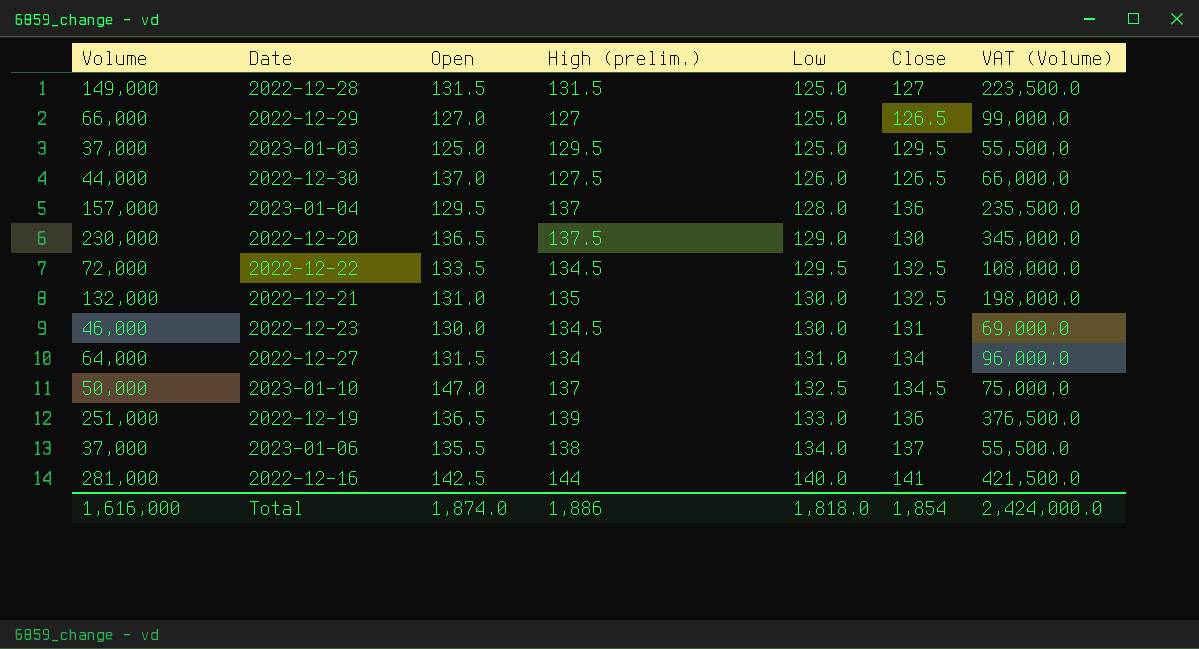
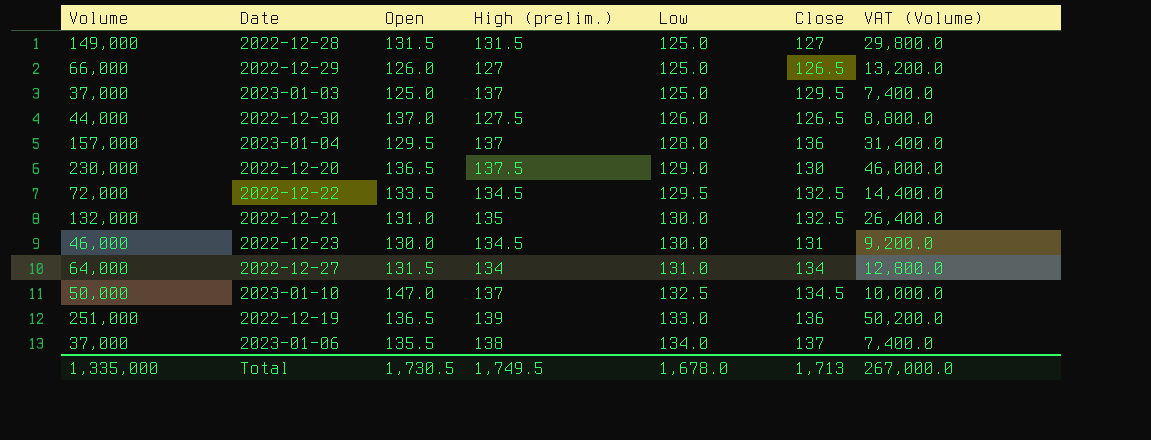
column VAT (Volume) | formula: [Volume] * 1.5 -> [Volume] * 0.2
row 2022-12-16: 281,000 | 142.5 | 144 | 140.0 | 141 | 421,500.0 -> none
2022-12-29 | Open: 127.0 -> 126.0
2023-01-03 | High (prelim.): 129.5 -> 137
Total | Volume: 1,616,000 -> 1,335,000
Total | Open: 1,874.0 -> 1,730.5
Total | High (prelim.): 1,886 -> 1,749.5
Total | Low: 1,818.0 -> 1,678.0
Total | Close: 1,854 -> 1,713
Total | VAT (Volume): 2,424,000.0 -> 267,000.0

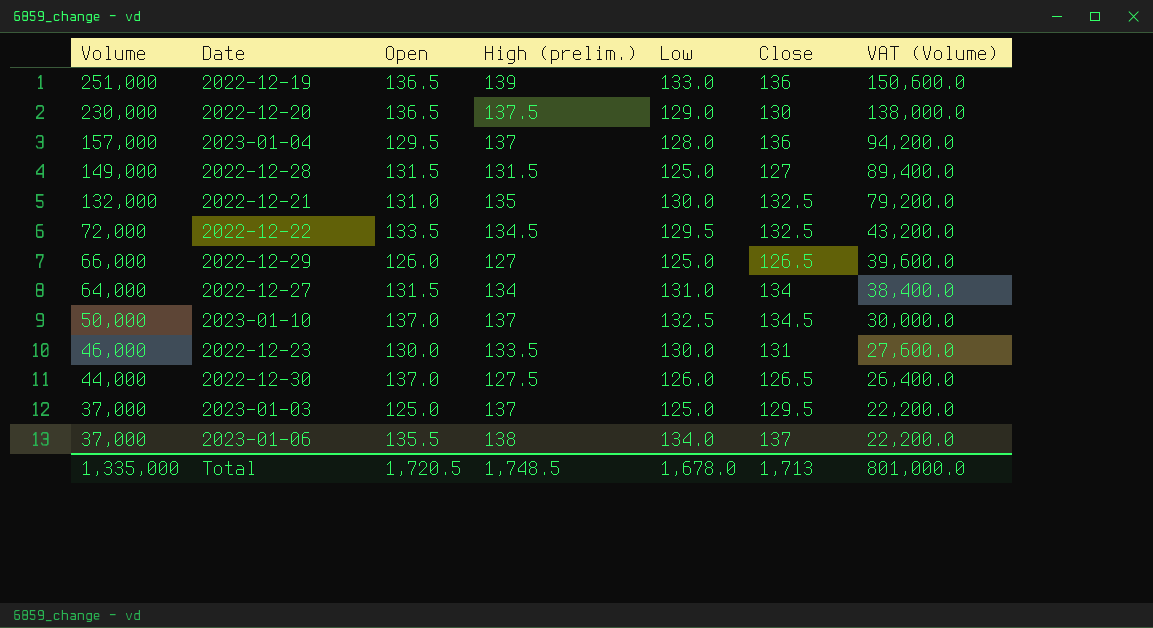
row order: Low ascending -> Volume descending
column VAT (Volume) | formula: [Volume] * 0.2 -> [Volume] * 0.6
2023-01-10 | Open: 147.0 -> 137.0
2022-12-23 | High (prelim.): 134.5 -> 133.5
Total | Open: 1,730.5 -> 1,720.5
Total | High (prelim.): 1,749.5 -> 1,748.5
Total | VAT (Volume): 267,000.0 -> 801,000.0

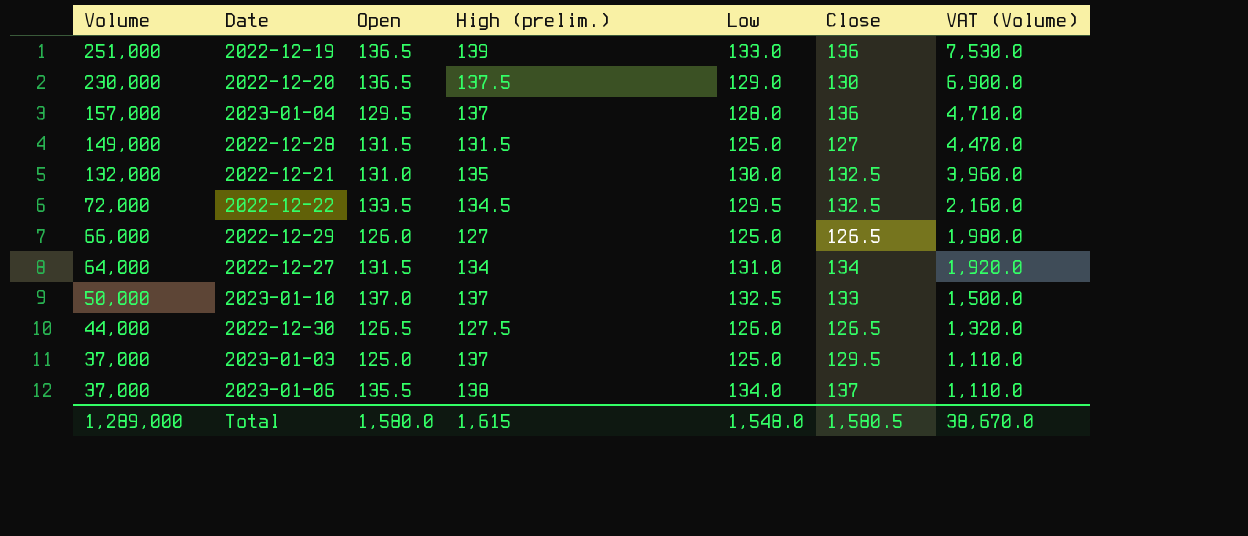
column VAT (Volume) | formula: [Volume] * 0.6 -> [Volume] * 0.03
row 2022-12-23: 46,000 | 130.0 | 133.5 | 130.0 | 131 | 27,600.0 -> none
2023-01-10 | Close: 134.5 -> 133
2022-12-30 | Open: 137.0 -> 126.5
Total | Volume: 1,335,000 -> 1,289,000
Total | Open: 1,720.5 -> 1,580.0
Total | High (prelim.): 1,748.5 -> 1,615
Total | Low: 1,678.0 -> 1,548.0
Total | Close: 1,713 -> 1,580.5
Total | VAT (Volume): 801,000.0 -> 38,670.0

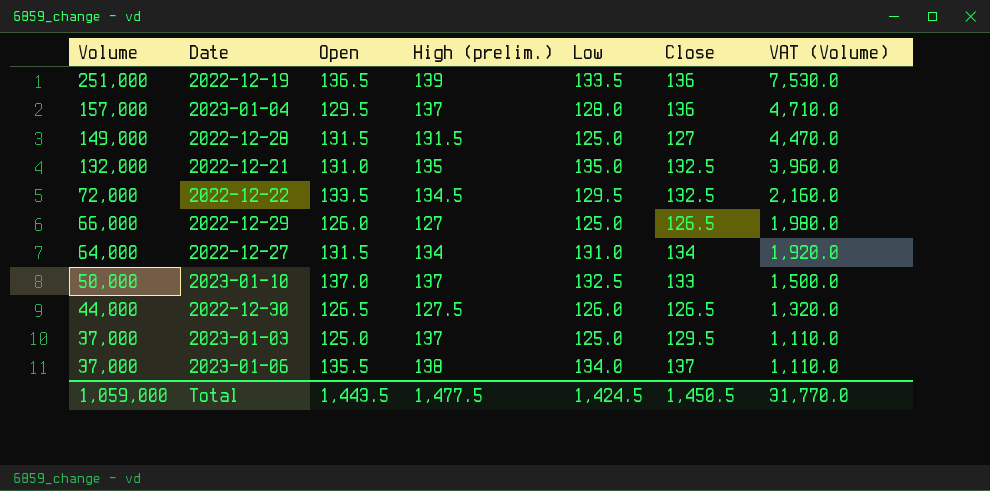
row 2022-12-20: 230,000 | 136.5 | 137.5 | 129.0 | 130 | 6,900.0 -> none
2022-12-19 | Low: 133.0 -> 133.5
2022-12-21 | Low: 130.0 -> 135.0
Total | Volume: 1,289,000 -> 1,059,000
Total | Open: 1,580.0 -> 1,443.5
Total | High (prelim.): 1,615 -> 1,477.5
Total | Low: 1,548.0 -> 1,424.5
Total | Close: 1,580.5 -> 1,450.5
Total | VAT (Volume): 38,670.0 -> 31,770.0

